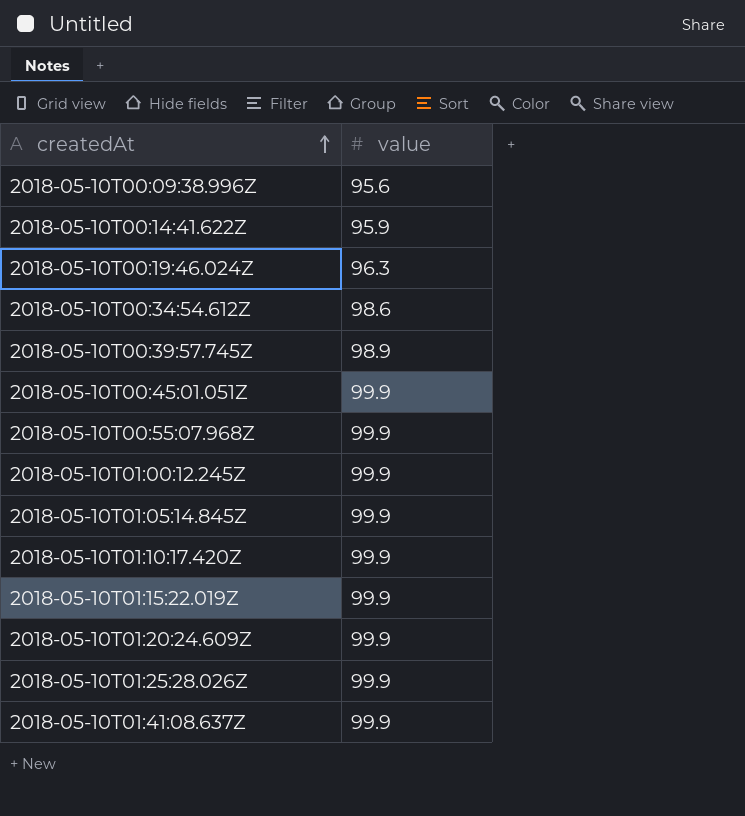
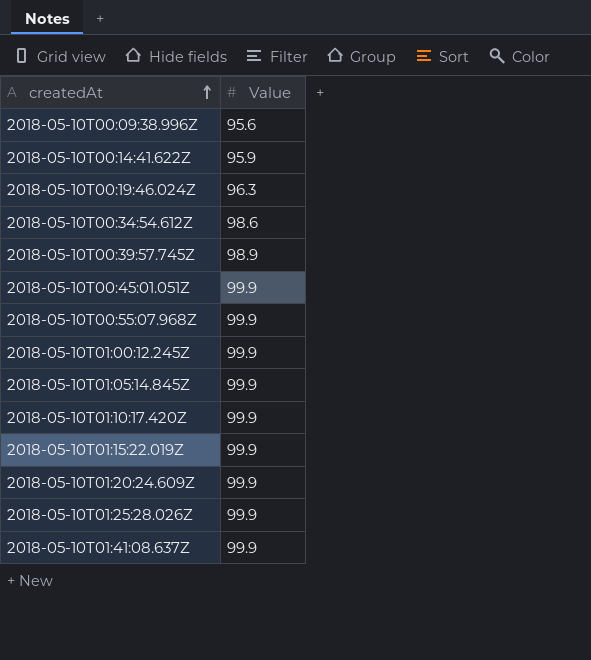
column name: value -> Value

